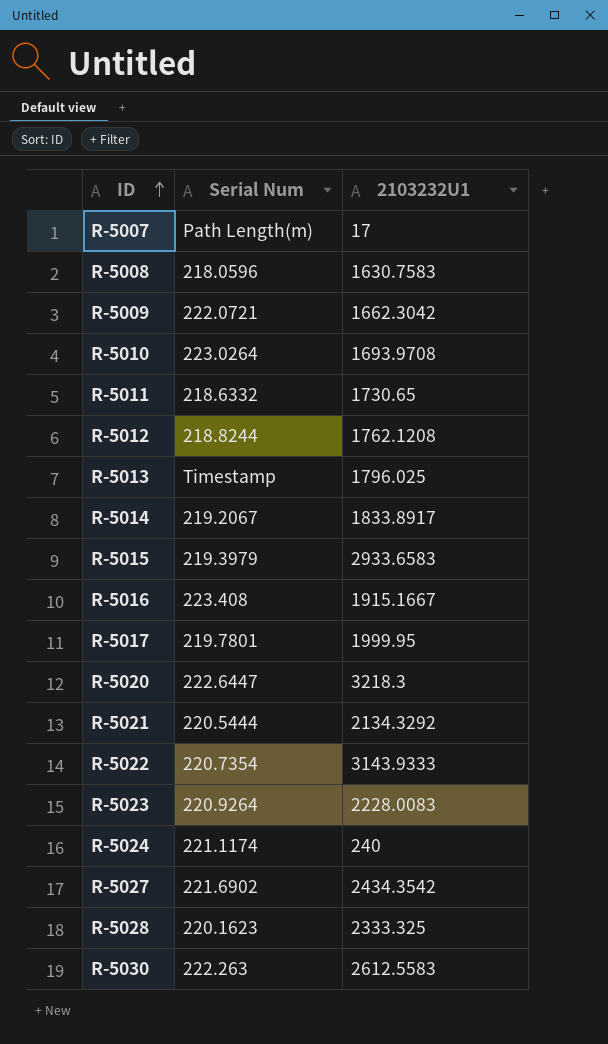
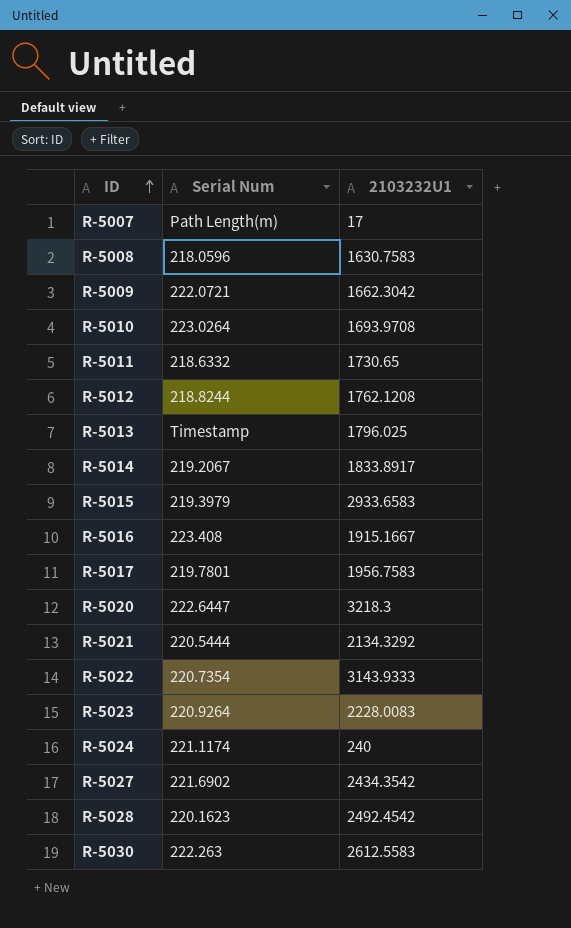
R-5017 | 2103232U1: 1999.95 -> 1956.7583
R-5028 | 2103232U1: 2333.325 -> 2492.4542

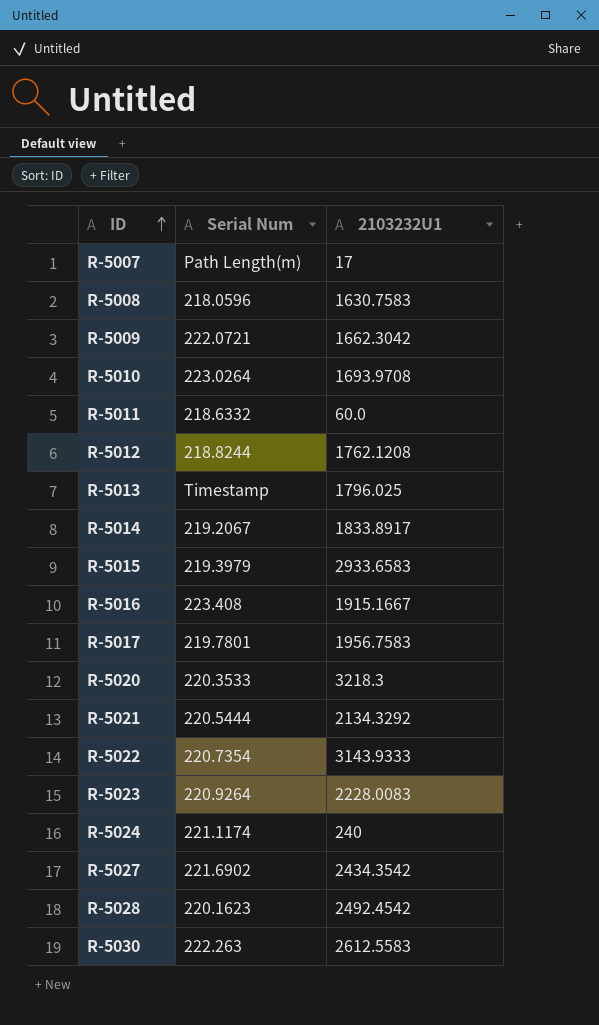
R-5011 | 2103232U1: 1730.65 -> 60.0
R-5020 | Serial Num: 222.6447 -> 220.3533

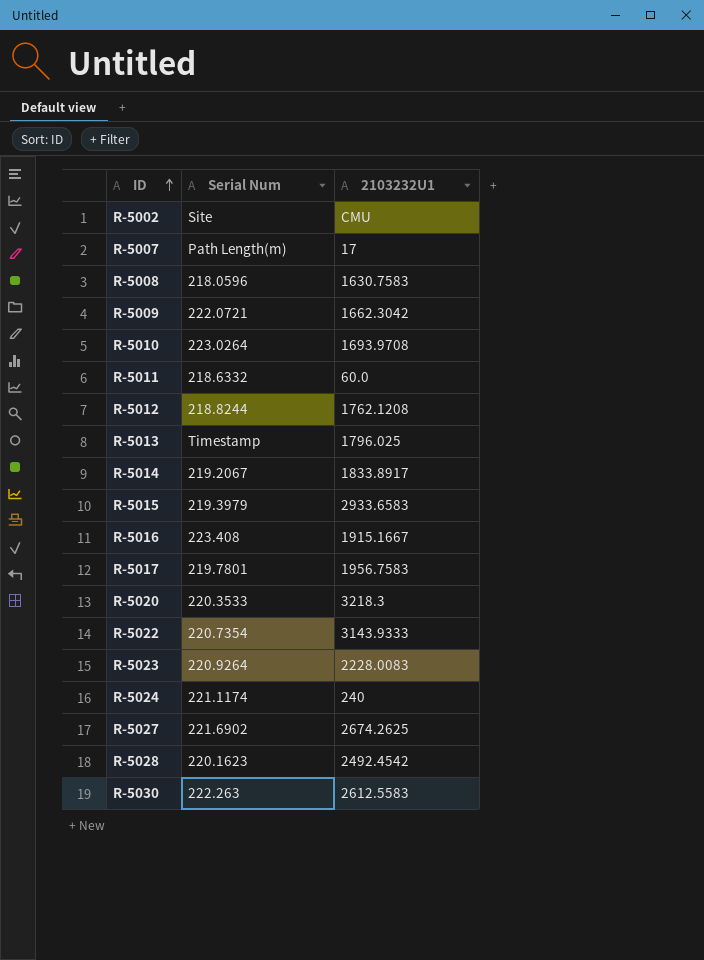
row R-5021: 220.5444 | 2134.3292 -> none
row R-5002: none -> Site | CMU
R-5027 | 2103232U1: 2434.3542 -> 2674.2625

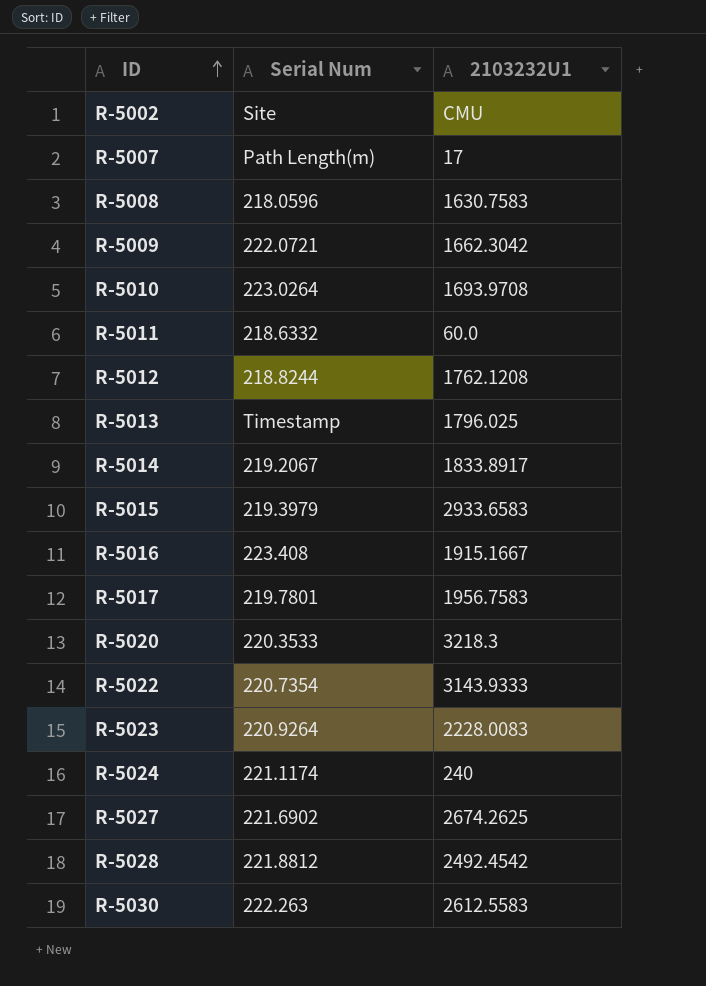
R-5028 | Serial Num: 220.1623 -> 221.8812

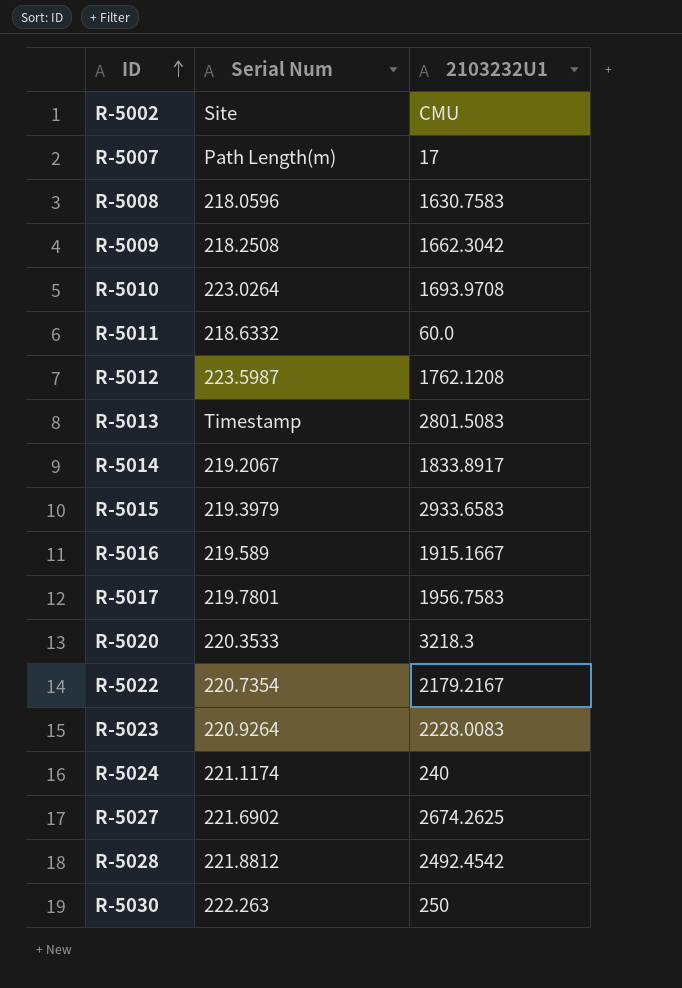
R-5009 | Serial Num: 222.0721 -> 218.2508
R-5012 | Serial Num: 218.8244 -> 223.5987
R-5013 | 2103232U1: 1796.025 -> 2801.5083
R-5016 | Serial Num: 223.408 -> 219.589
R-5022 | 2103232U1: 3143.9333 -> 2179.2167
R-5030 | 2103232U1: 2612.5583 -> 250

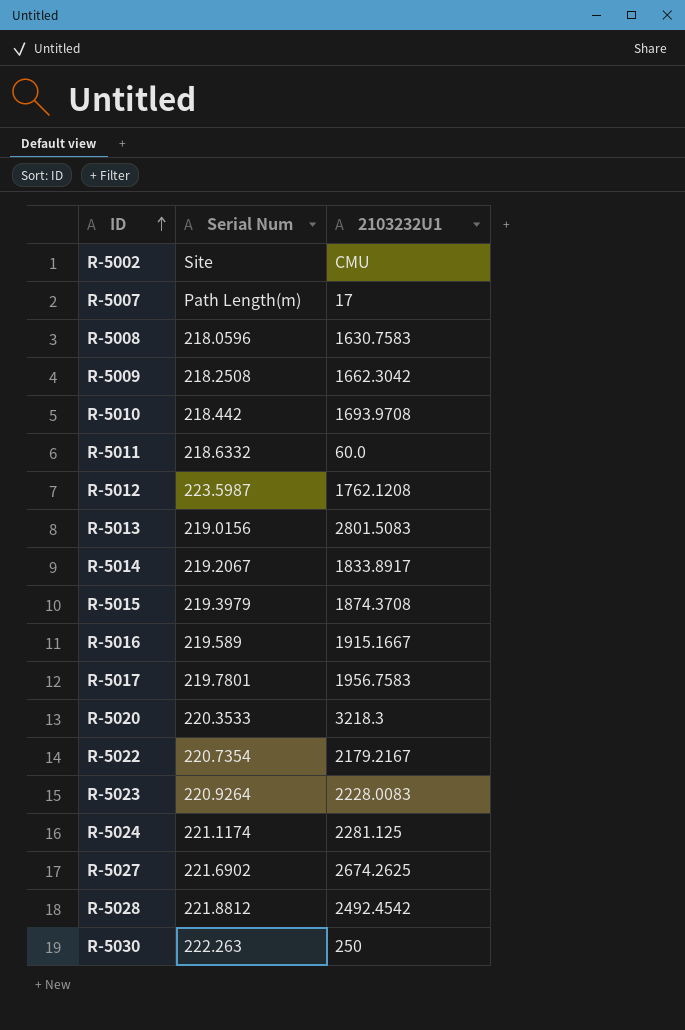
R-5010 | Serial Num: 223.0264 -> 218.442
R-5013 | Serial Num: Timestamp -> 219.0156
R-5015 | 2103232U1: 2933.6583 -> 1874.3708
R-5024 | 2103232U1: 240 -> 2281.125

